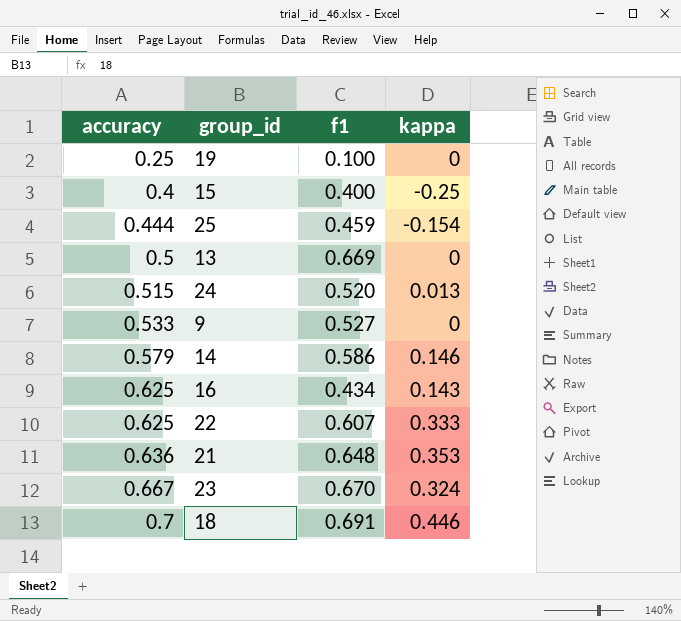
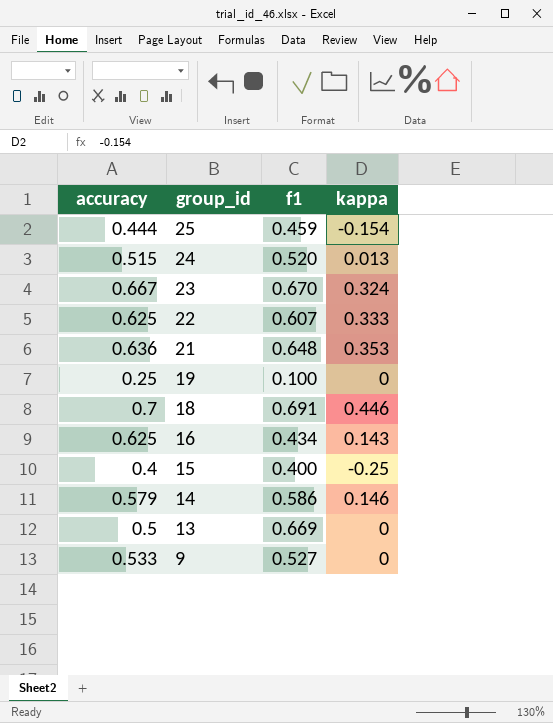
row order: accuracy ascending -> group_id descending

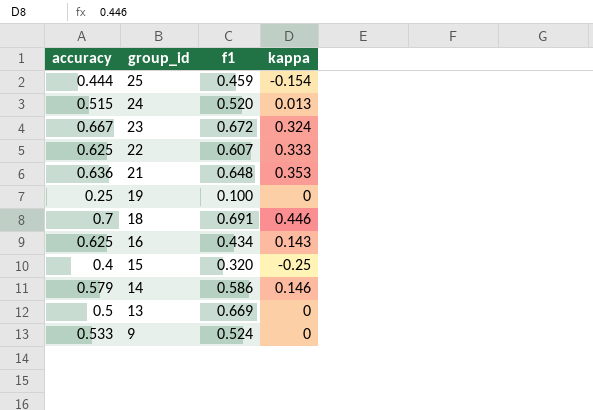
23 | f1: 0.670 -> 0.672
15 | f1: 0.400 -> 0.320
9 | f1: 0.527 -> 0.524

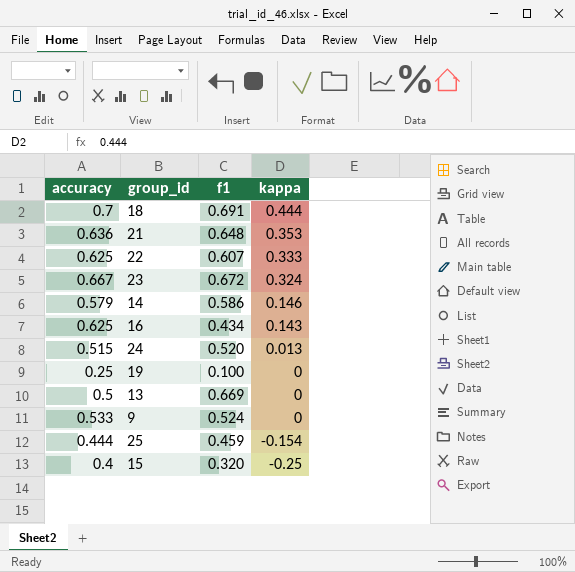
row order: group_id descending -> kappa descending
18 | kappa: 0.446 -> 0.444

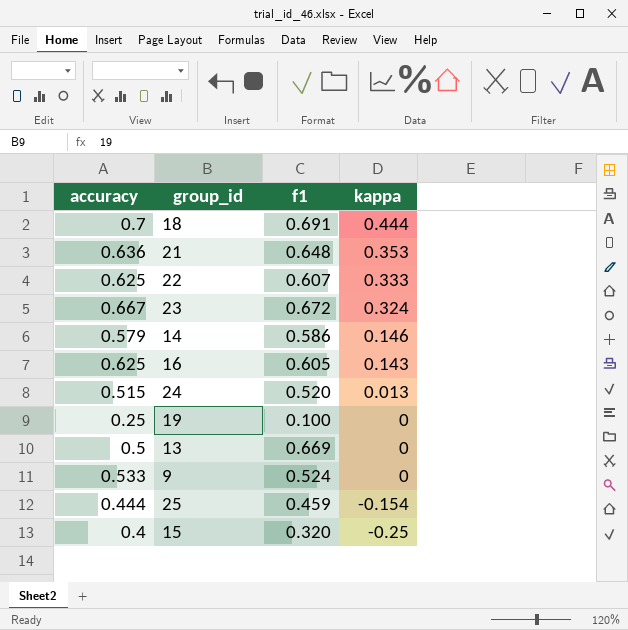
16 | f1: 0.434 -> 0.605

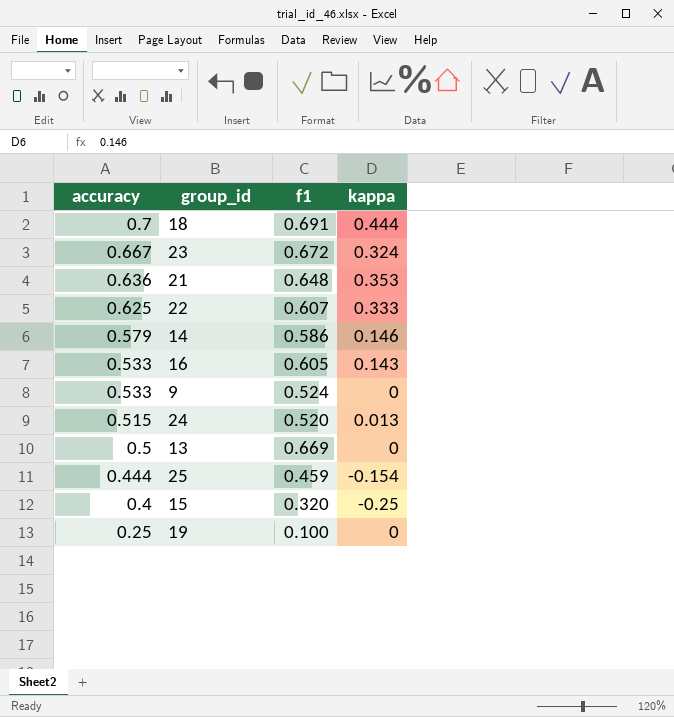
row order: kappa descending -> accuracy descending
16 | accuracy: 0.625 -> 0.533

